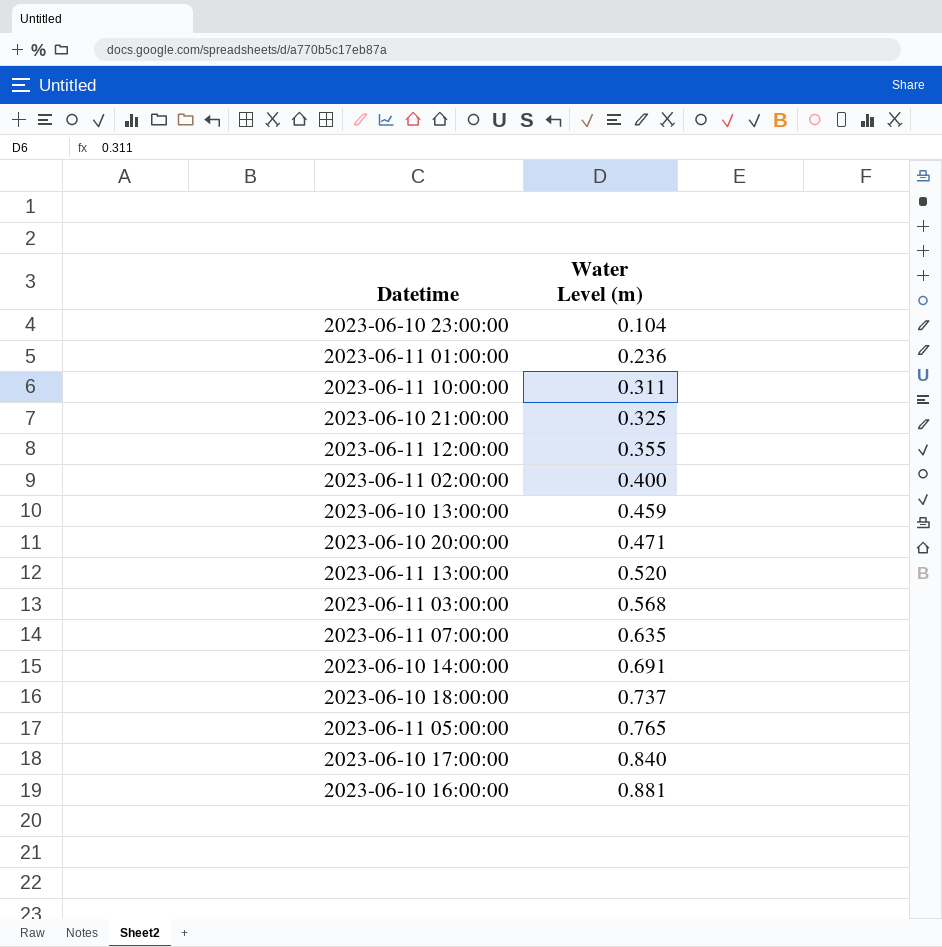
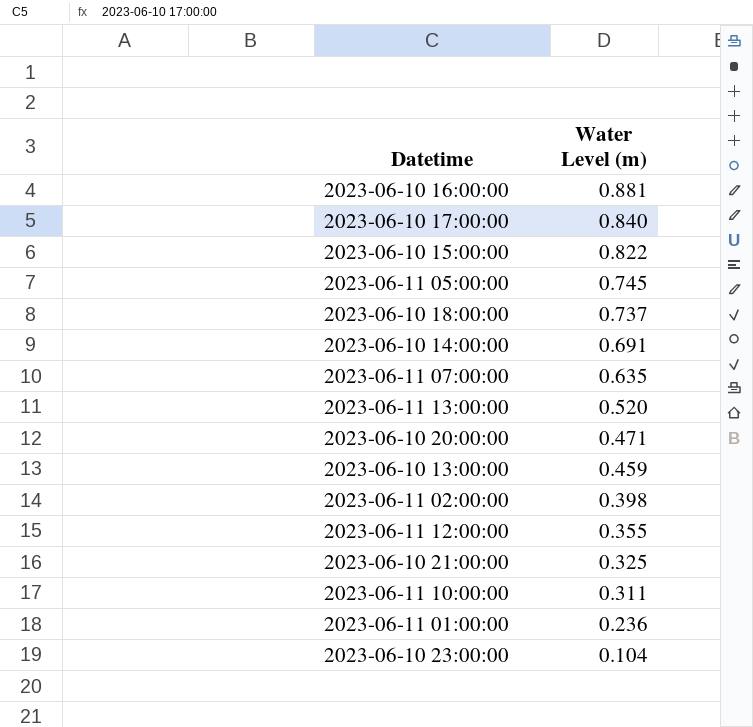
row order: Water Level (m) ascending -> Water Level (m) descending
row 2023-06-11 03:00:00: 0.568 -> none
row 2023-06-10 15:00:00: none -> 0.822
2023-06-11 05:00:00 | Water Level (m): 0.765 -> 0.745
2023-06-11 02:00:00 | Water Level (m): 0.400 -> 0.398

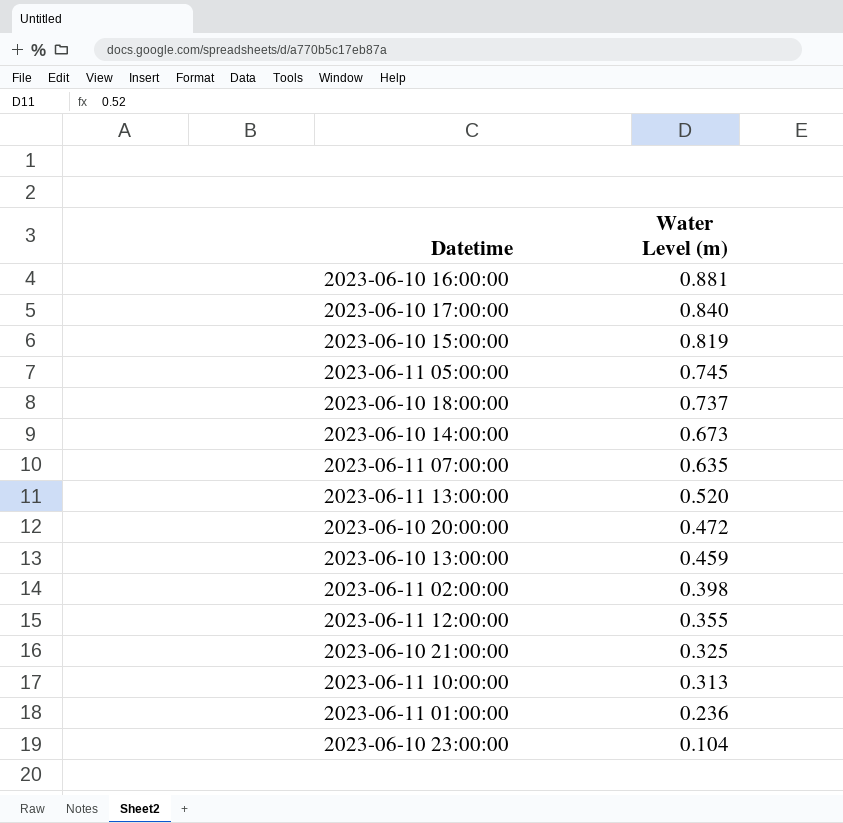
2023-06-10 15:00:00 | Water Level (m): 0.822 -> 0.819
2023-06-10 14:00:00 | Water Level (m): 0.691 -> 0.673
2023-06-10 20:00:00 | Water Level (m): 0.471 -> 0.472
2023-06-11 10:00:00 | Water Level (m): 0.311 -> 0.313

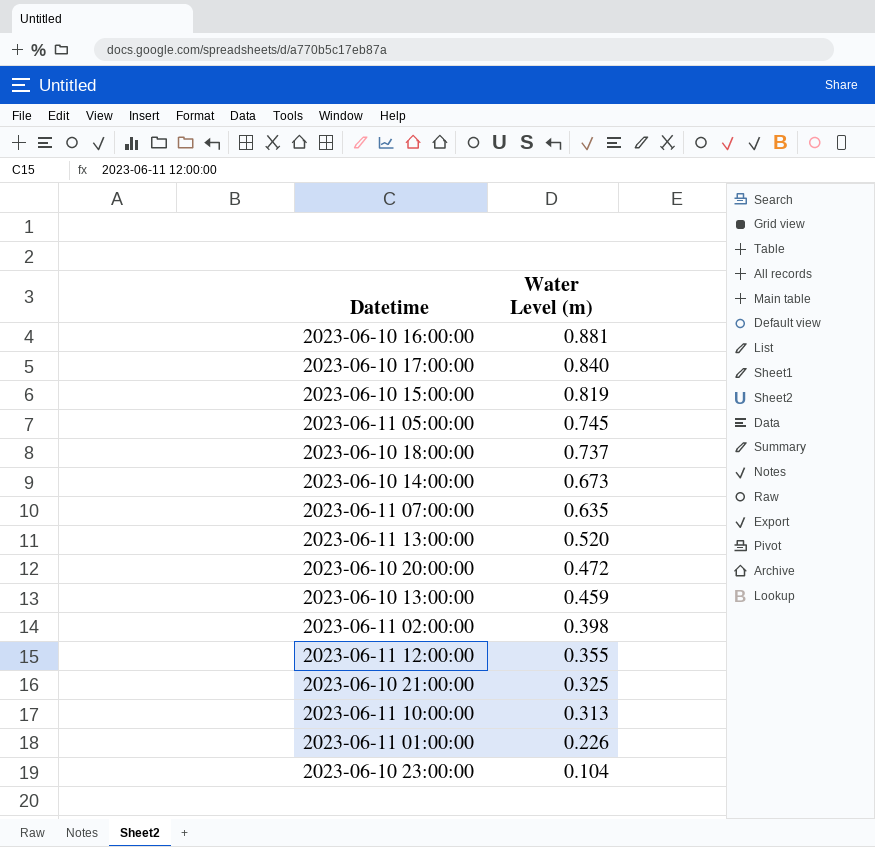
2023-06-11 01:00:00 | Water Level (m): 0.236 -> 0.226

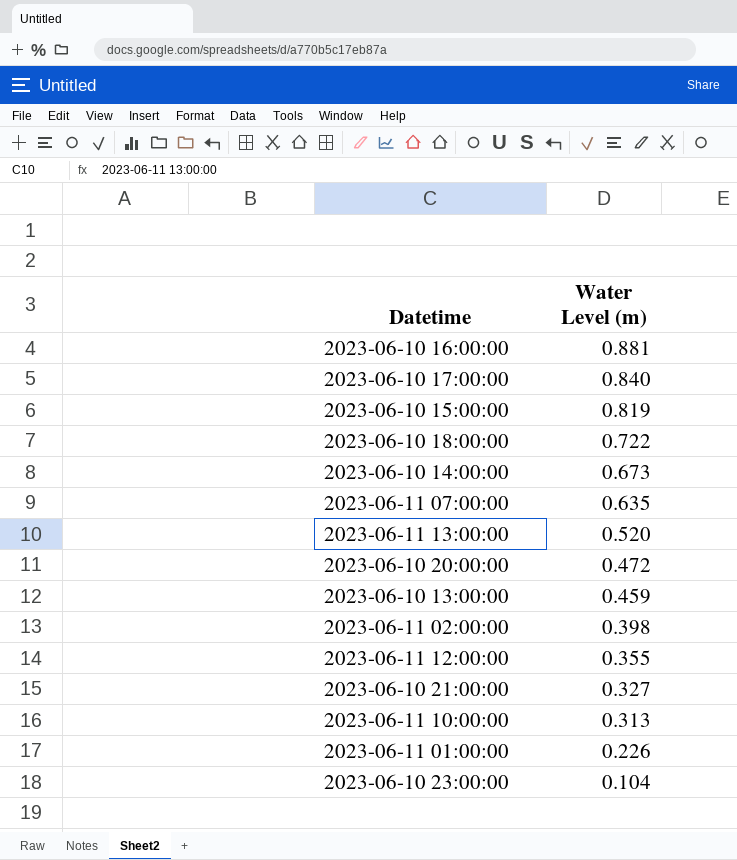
row 2023-06-11 05:00:00: 0.745 -> none
2023-06-10 18:00:00 | Water Level (m): 0.737 -> 0.722
2023-06-10 21:00:00 | Water Level (m): 0.325 -> 0.327

